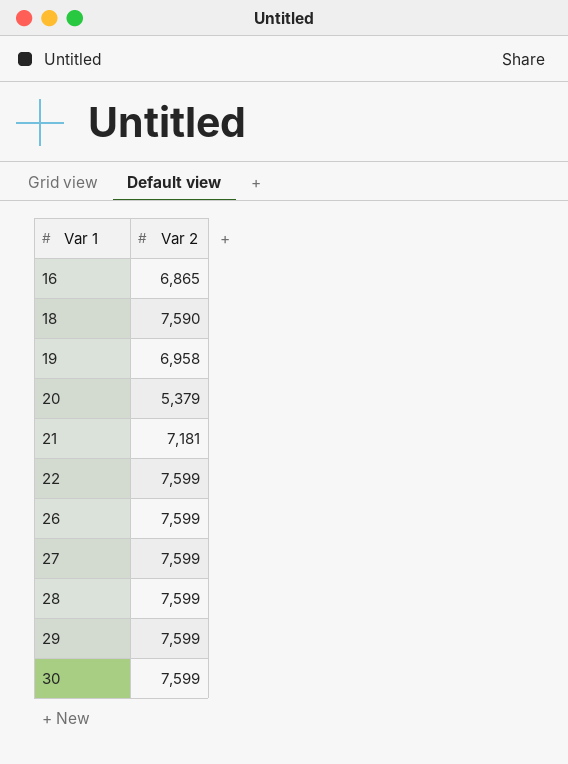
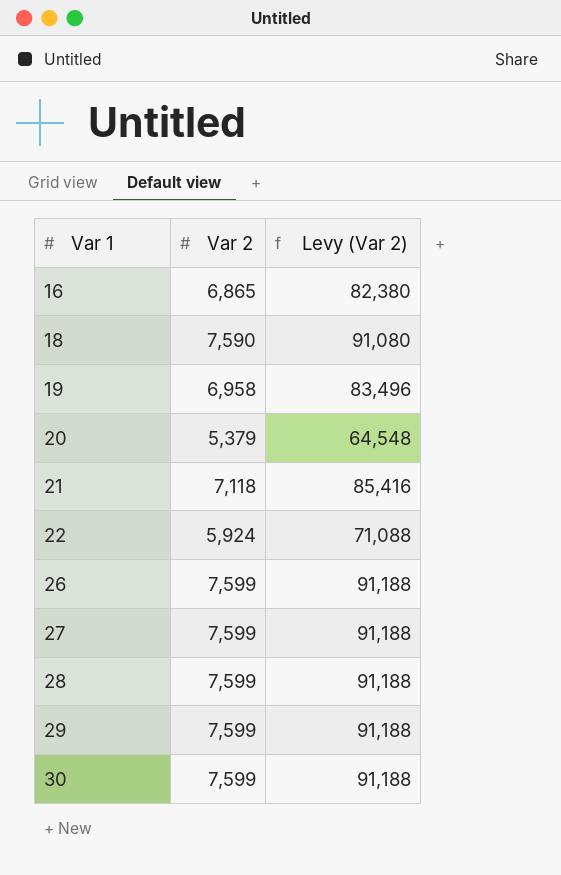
column Levy (Var 2) | formula: none -> [Var 2] * 12
21 | Var 2: 7,181 -> 7,118
22 | Var 2: 7,599 -> 5,924

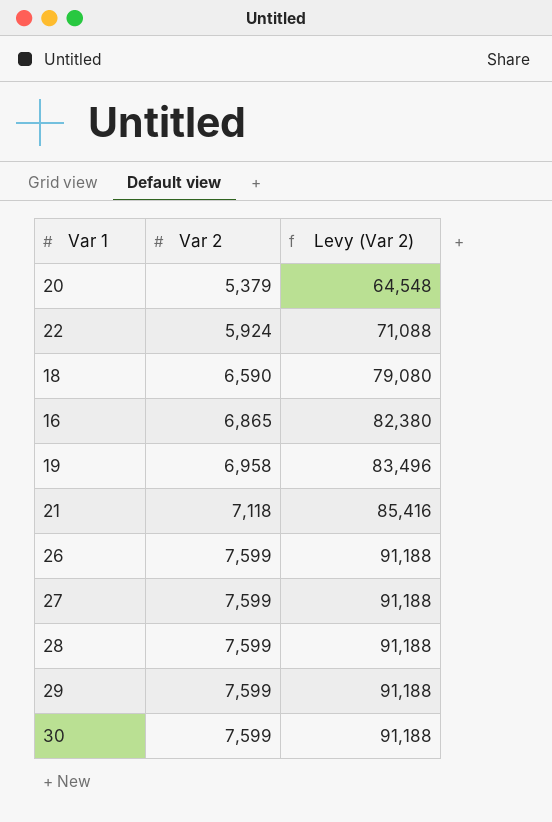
row order: Var 1 ascending -> Var 2 ascending
18 | Var 2: 7,590 -> 6,590
18 | Levy (Var 2): 91,080 -> 79,080

